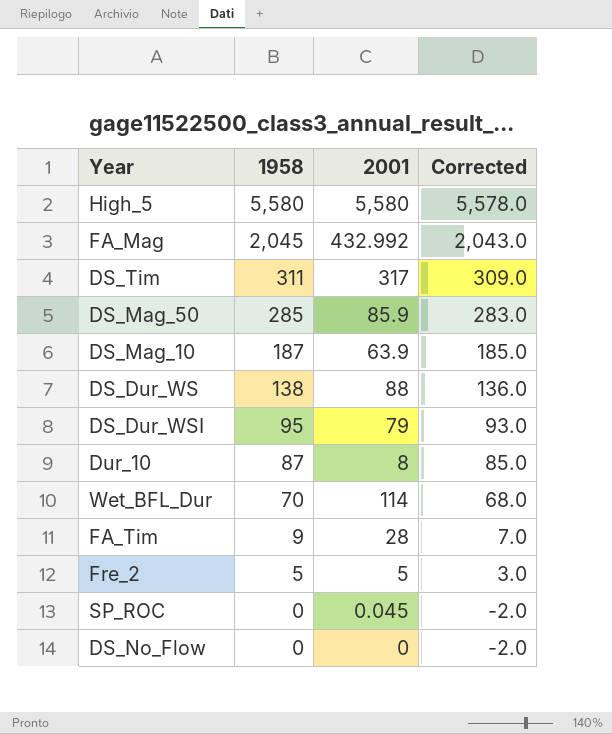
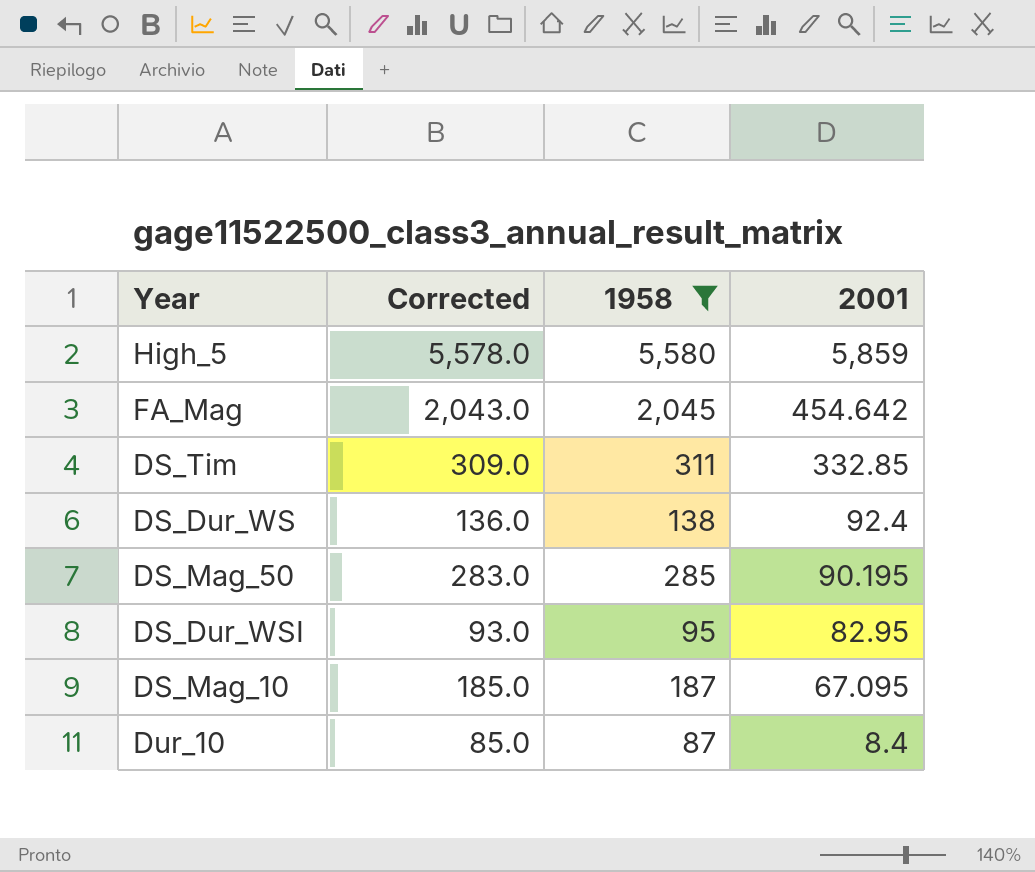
filter: none -> 1958 >= 87
row order: 1958 descending -> 2001 descending
column Corrected | position: 4 -> 2
High_5 | 2001: 5,580 -> 5,859
FA_Mag | 2001: 432.992 -> 454.642
DS_Tim | 2001: 317 -> 332.85
DS_Dur_WS | 2001: 88 -> 92.4
DS_Mag_50 | 2001: 85.9 -> 90.195
DS_Dur_WSI | 2001: 79 -> 82.95
DS_Mag_10 | 2001: 63.9 -> 67.095
Dur_10 | 2001: 8 -> 8.4

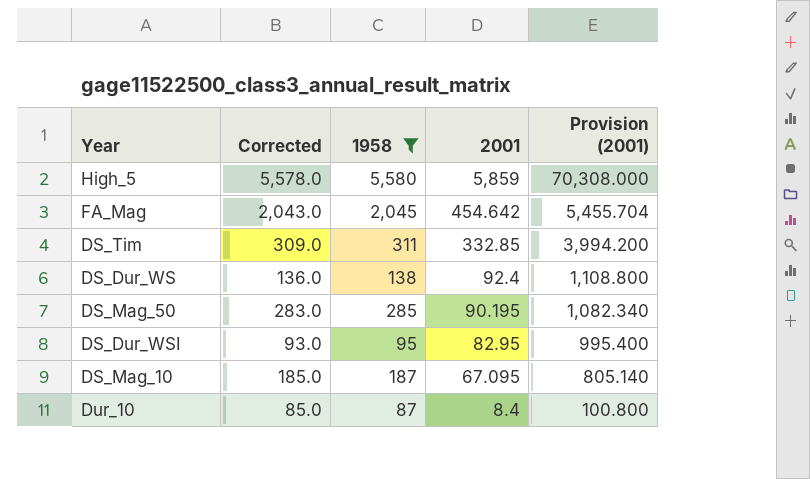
column Provision (2001) | formula: none -> [2001] * 12

